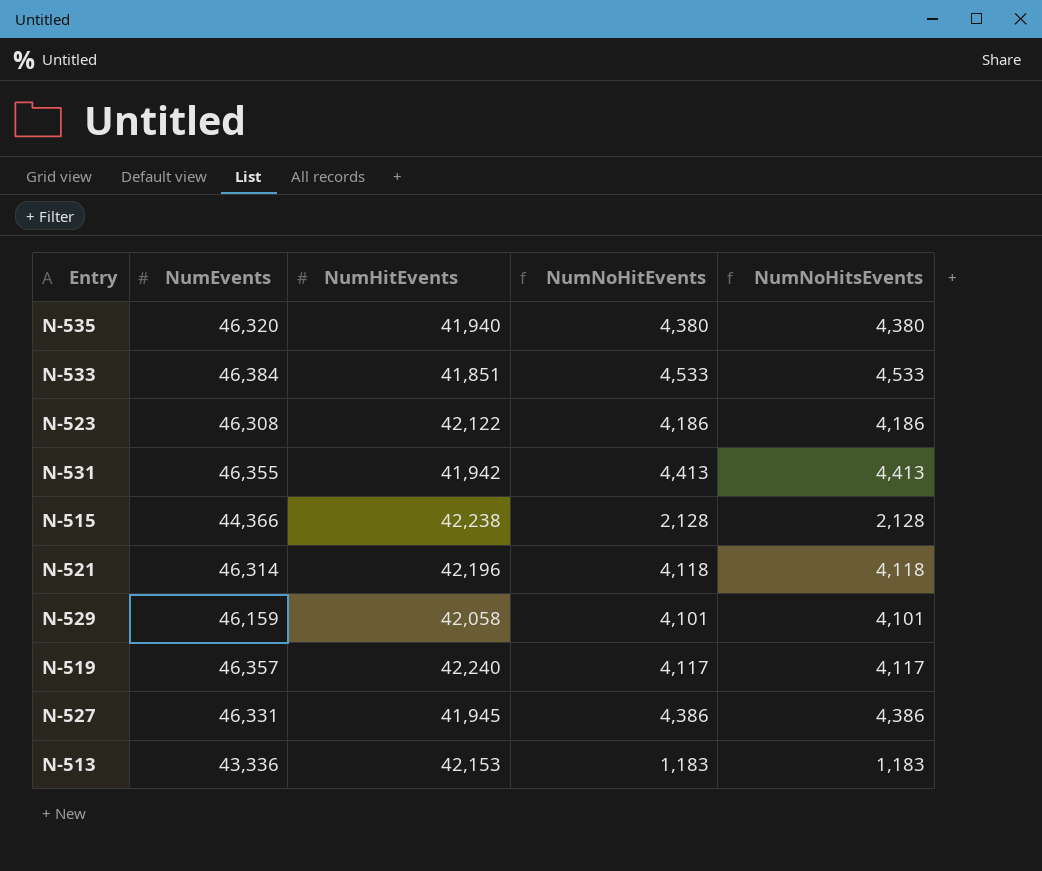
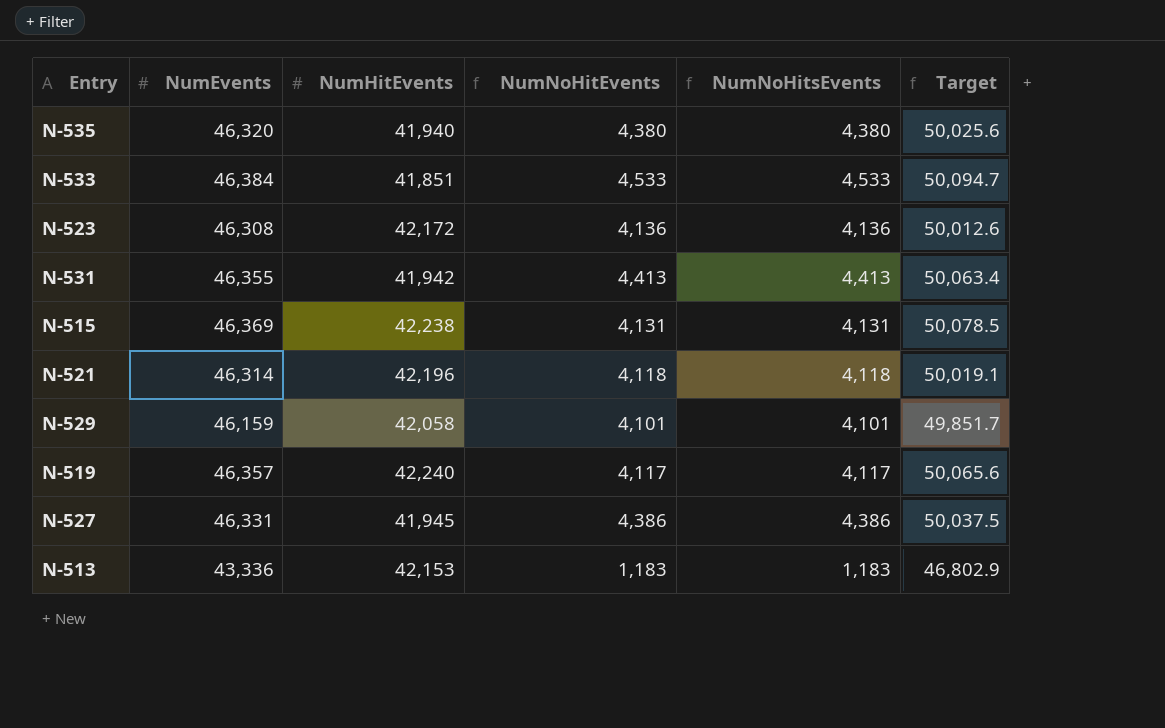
column Target | formula: none -> [NumEvents] * 1.08
N-523 | NumHitEvents: 42,122 -> 42,172
N-523 | NumNoHitEvents: 4,186 -> 4,136
N-523 | NumNoHitsEvents: 4,186 -> 4,136
N-515 | NumEvents: 44,366 -> 46,369
N-515 | NumNoHitEvents: 2,128 -> 4,131
N-515 | NumNoHitsEvents: 2,128 -> 4,131

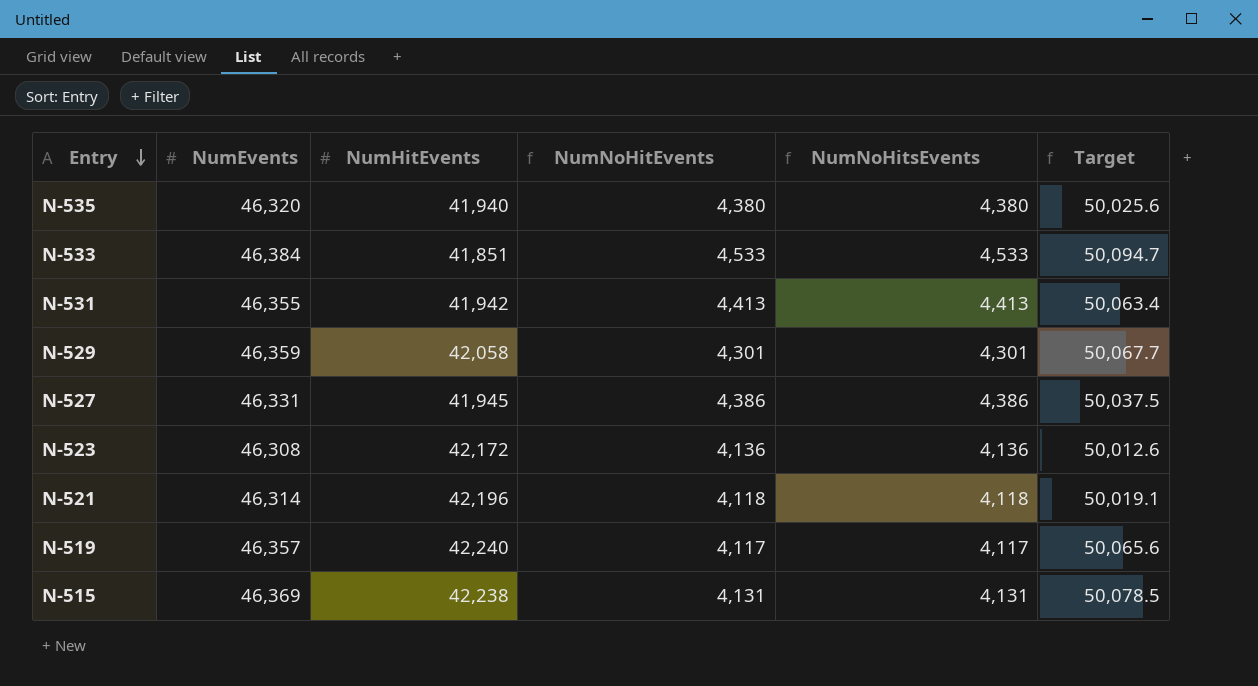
row order: none -> Entry descending
row N-513: 43,336 | 42,153 | 1,183 | 1,183 | 46,802.9 -> none
N-529 | NumEvents: 46,159 -> 46,359
N-529 | NumNoHitEvents: 4,101 -> 4,301
N-529 | NumNoHitsEvents: 4,101 -> 4,301
N-529 | Target: 49,851.7 -> 50,067.7

